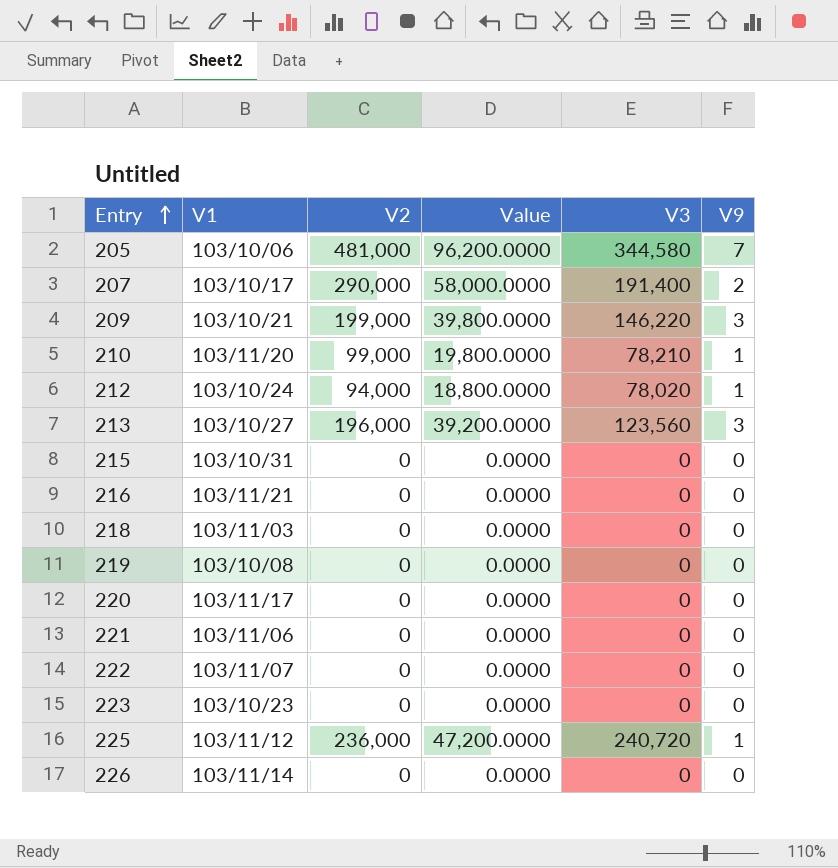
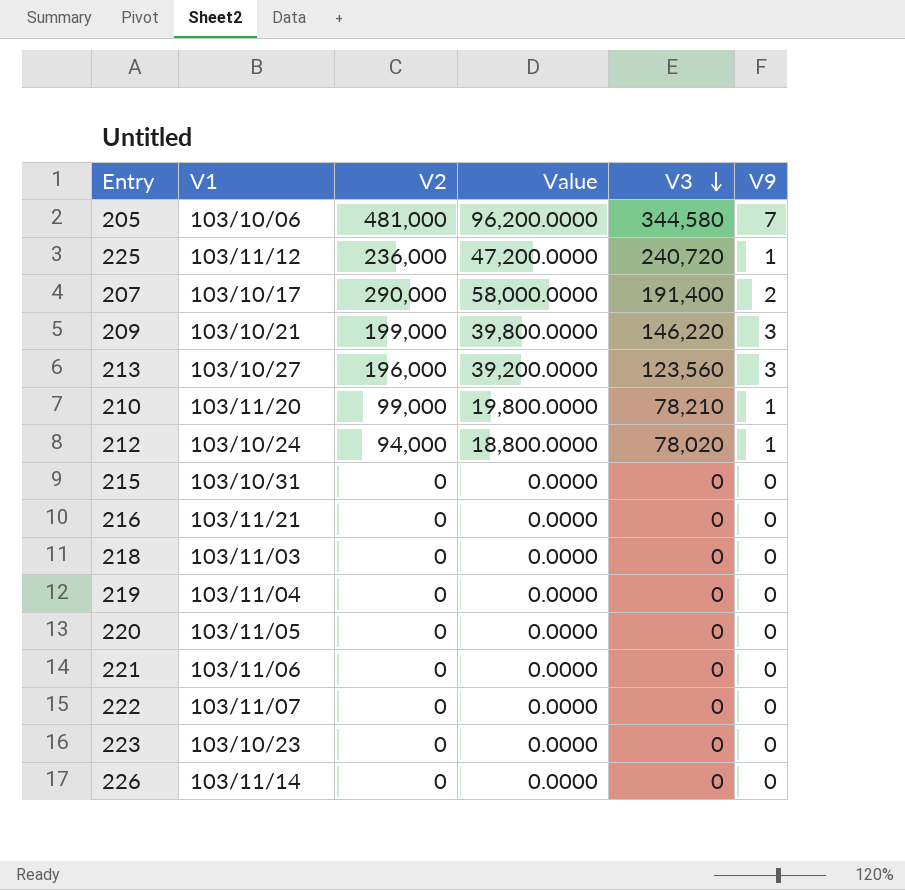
row order: Entry ascending -> V3 descending
219 | V1: 103/10/08 -> 103/11/04
220 | V1: 103/11/17 -> 103/11/05

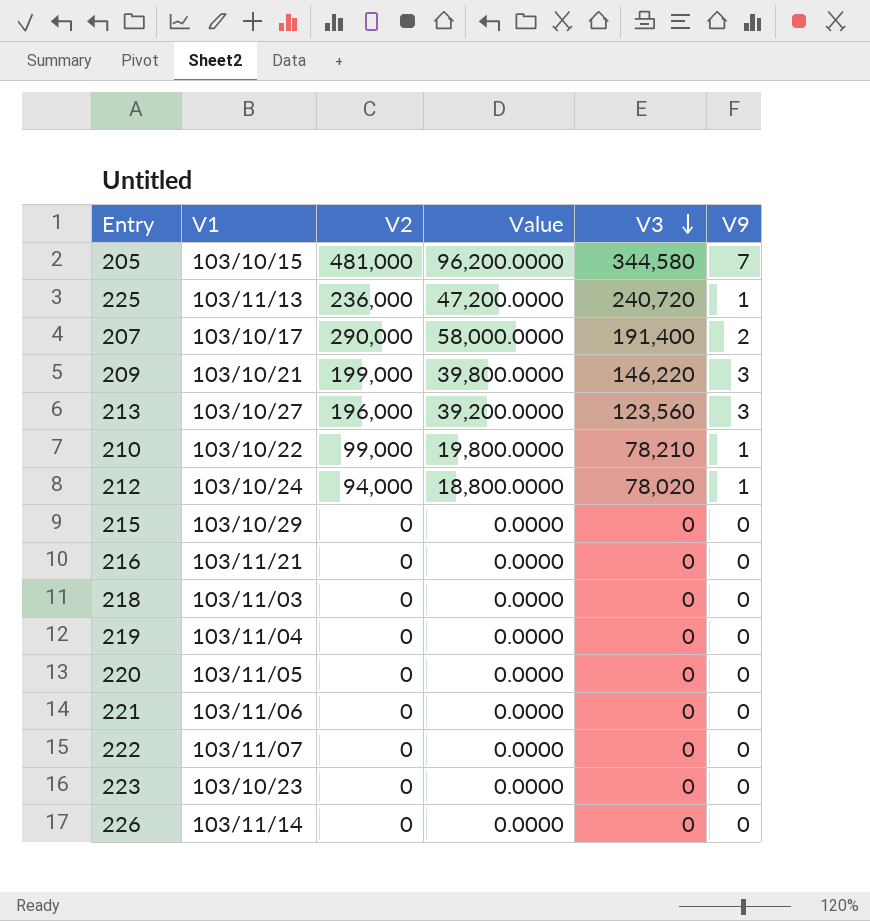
205 | V1: 103/10/06 -> 103/10/15
225 | V1: 103/11/12 -> 103/11/13
210 | V1: 103/11/20 -> 103/10/22
215 | V1: 103/10/31 -> 103/10/29

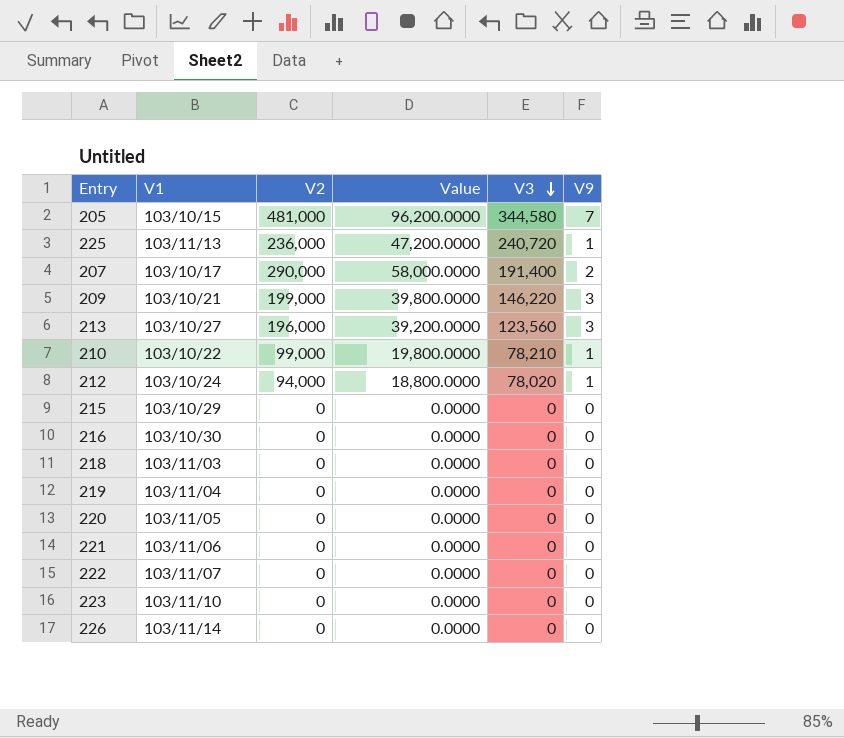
216 | V1: 103/11/21 -> 103/10/30
223 | V1: 103/10/23 -> 103/11/10

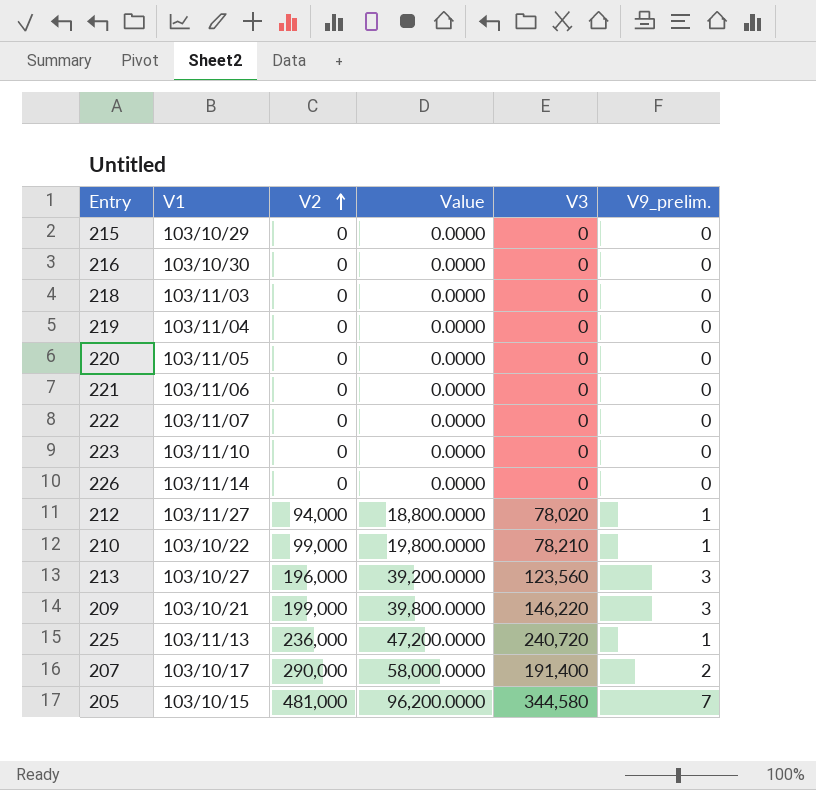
row order: V3 descending -> V2 ascending
column name: V9 -> V9_prelim.
212 | V1: 103/10/24 -> 103/11/27

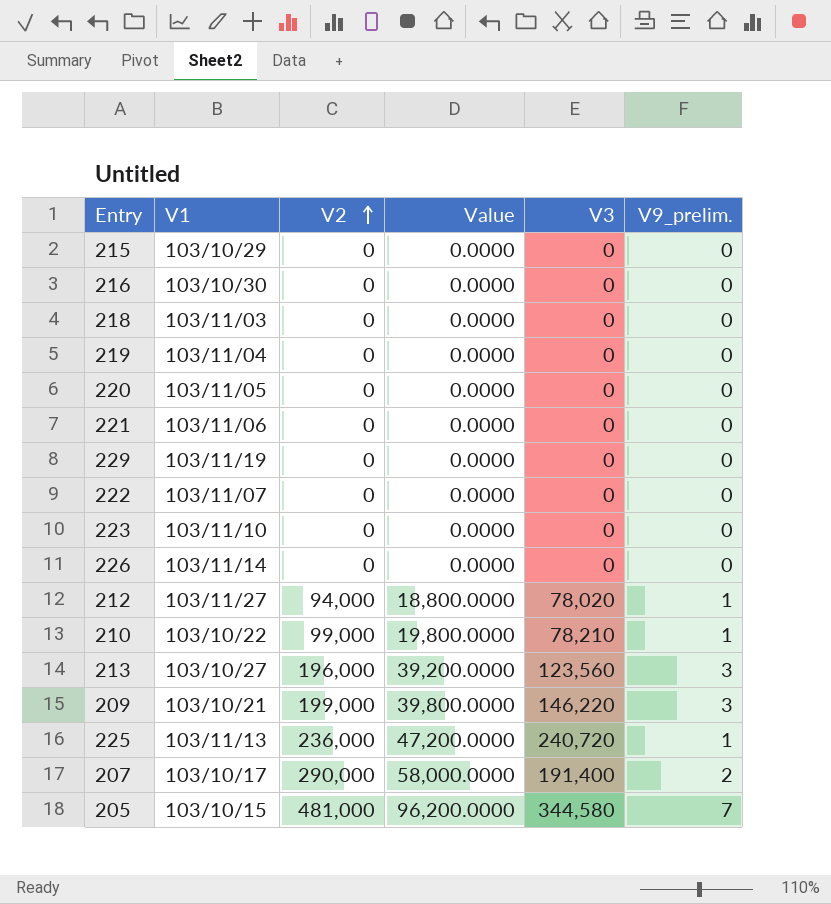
row 229: none -> 103/11/19 | 0 | 0.0000 | 0 | 0

